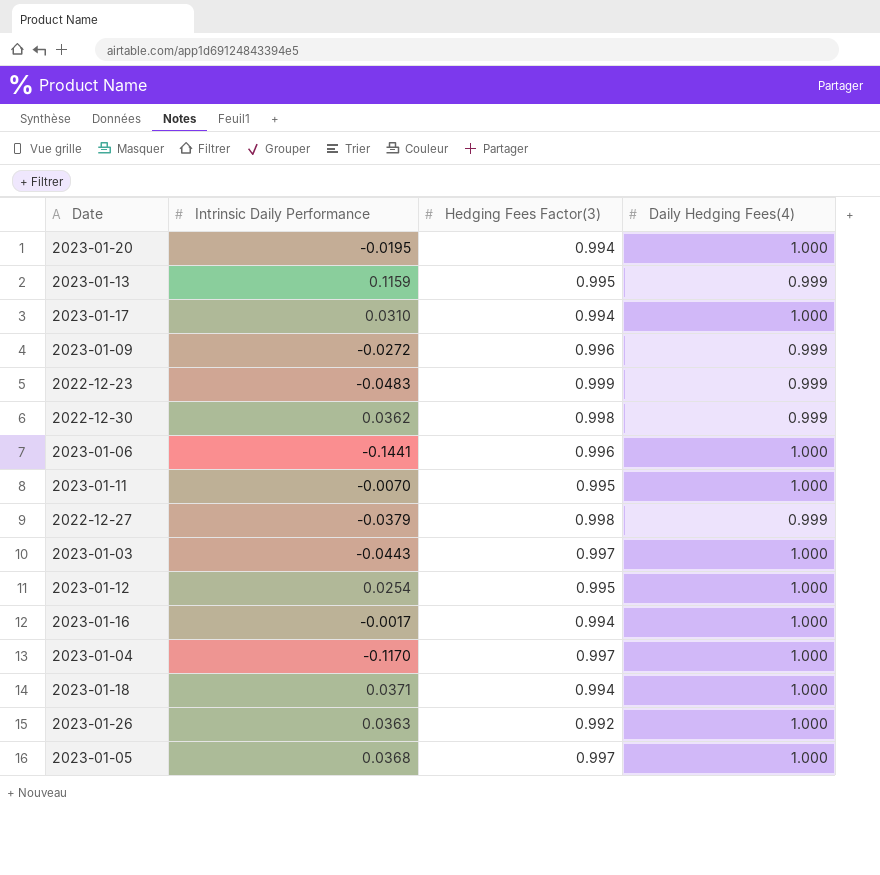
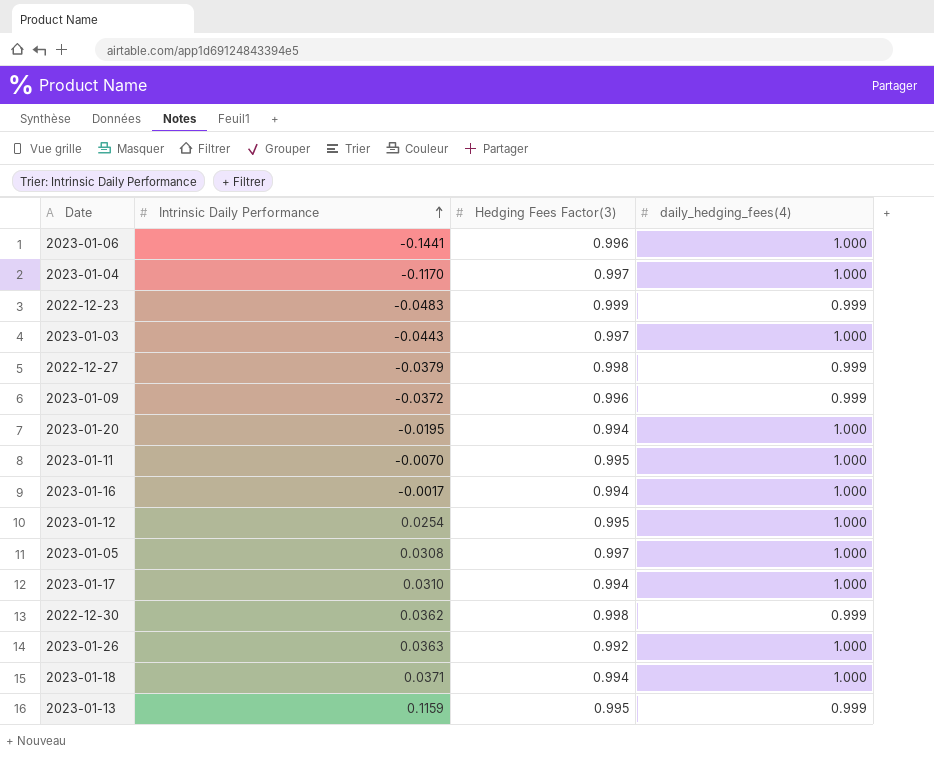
row order: none -> Intrinsic Daily Performance ascending
column name: Daily Hedging Fees(4) -> daily_hedging_fees(4)
2023-01-09 | Intrinsic Daily Performance: -0.0272 -> -0.0372
2023-01-05 | Intrinsic Daily Performance: 0.0368 -> 0.0308

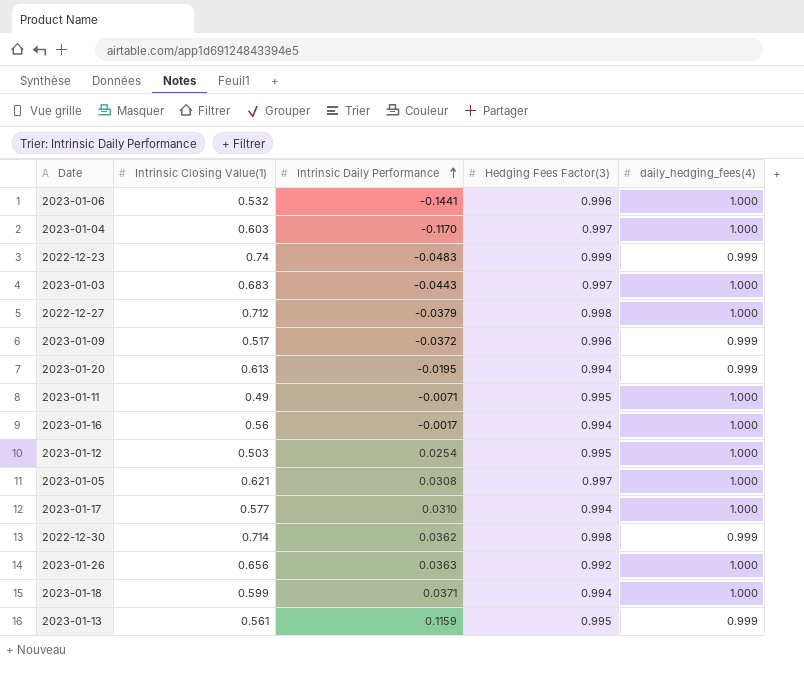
column Intrinsic Closing Value(1) | position: none -> 2
2022-12-27 | daily_hedging_fees(4): 0.999 -> 1.000
2023-01-20 | daily_hedging_fees(4): 1.000 -> 0.999
2023-01-11 | Intrinsic Daily Performance: -0.0070 -> -0.0071

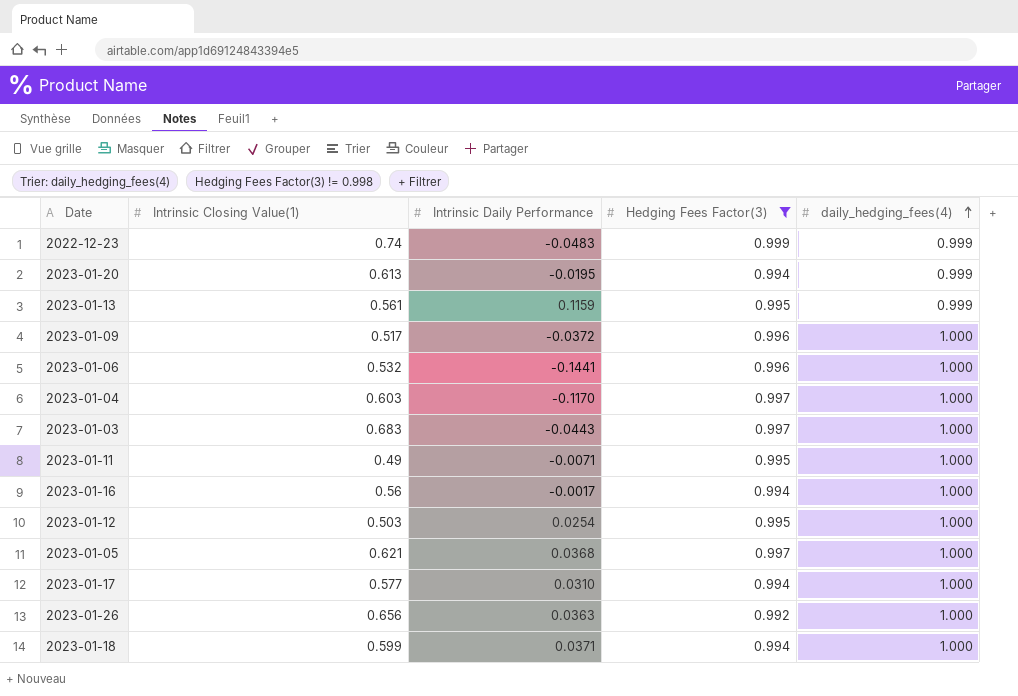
filter: none -> Hedging Fees Factor(3) != 0.998
row order: Intrinsic Daily Performance ascending -> daily_hedging_fees(4) ascending
2023-01-09 | daily_hedging_fees(4): 0.999 -> 1.000
2023-01-05 | Intrinsic Daily Performance: 0.0308 -> 0.0368

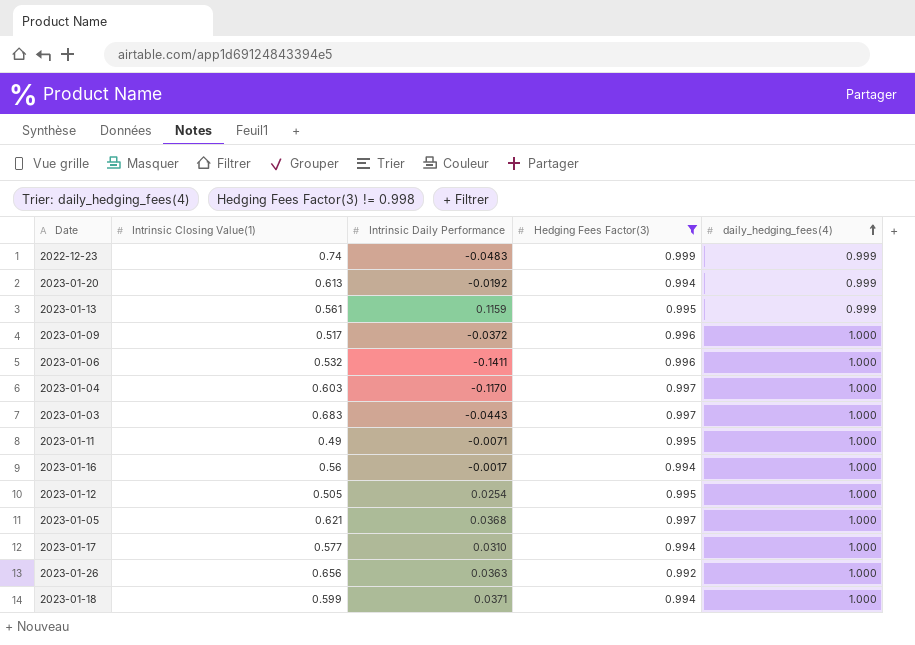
2023-01-20 | Intrinsic Daily Performance: -0.0195 -> -0.0192
2023-01-06 | Intrinsic Daily Performance: -0.1441 -> -0.1411
2023-01-12 | Intrinsic Closing Value(1): 0.503 -> 0.505

